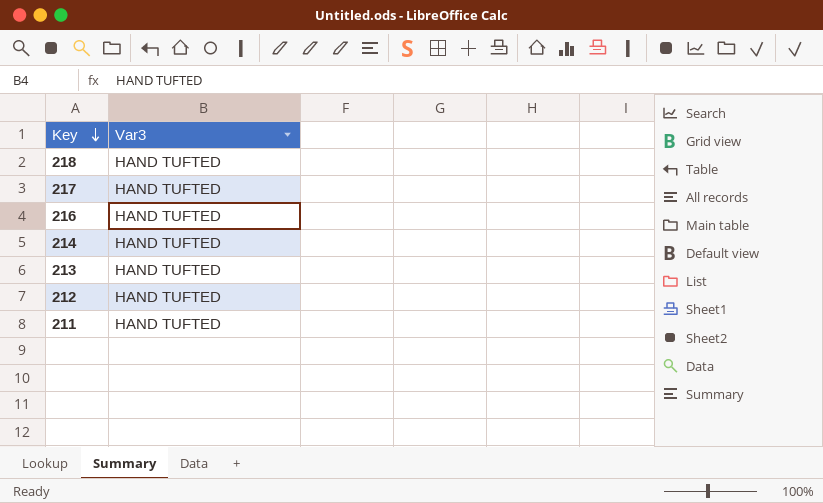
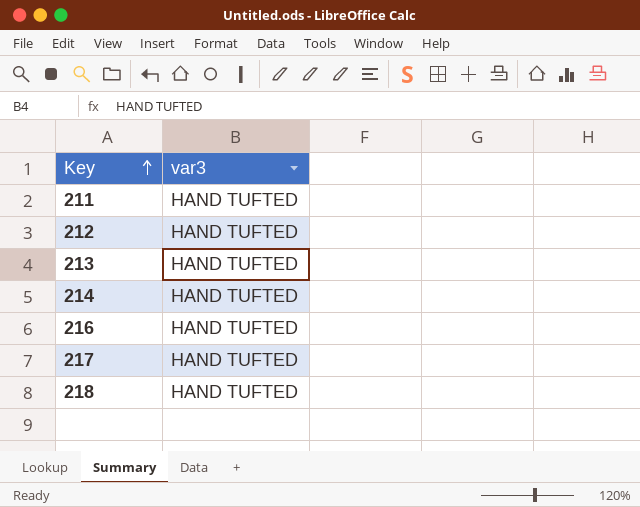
row order: Key descending -> Key ascending
column name: Var3 -> var3

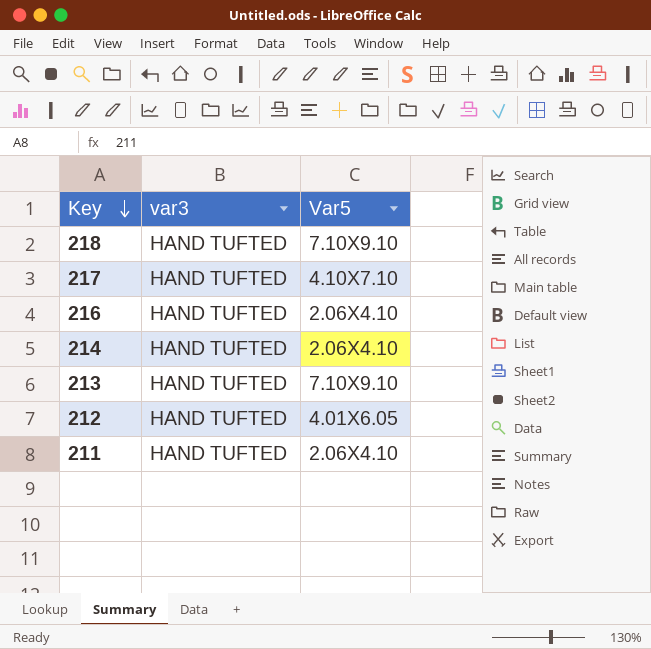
row order: Key ascending -> Key descending
column Var5 | position: none -> 3

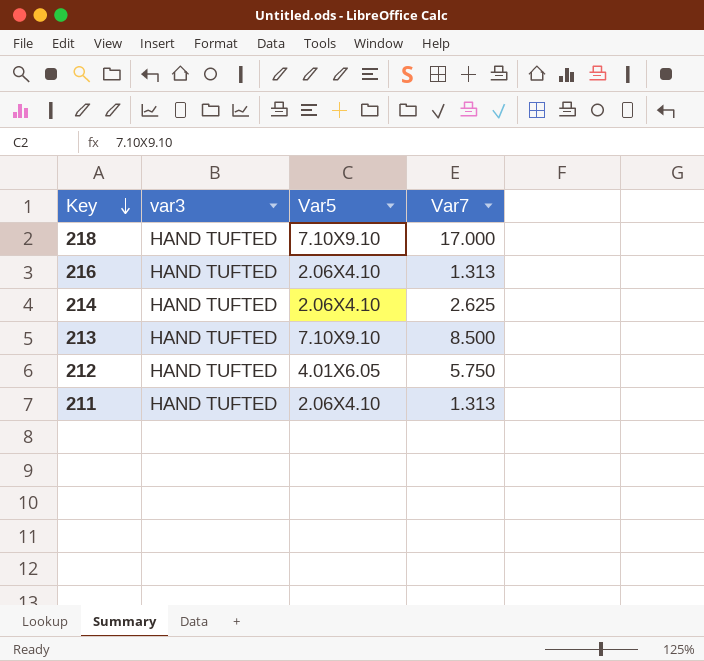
column Var7 | position: none -> 4
row 217: HAND TUFTED | 4.10X7.10 -> none

